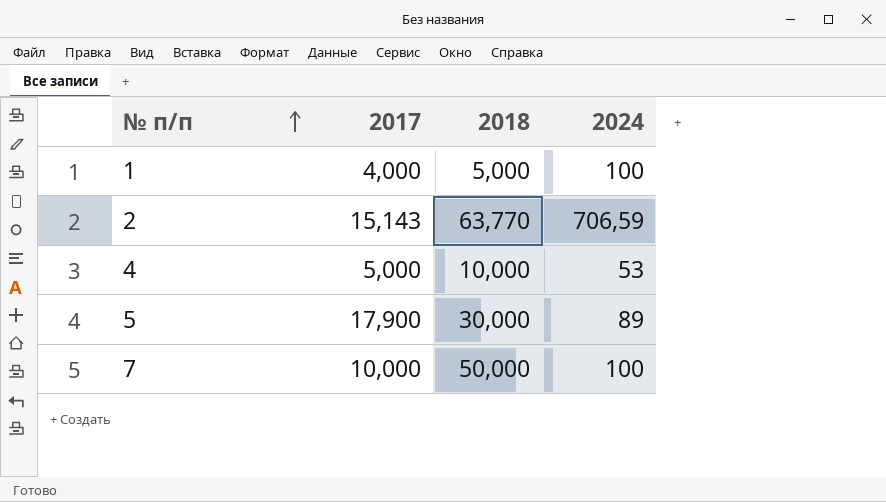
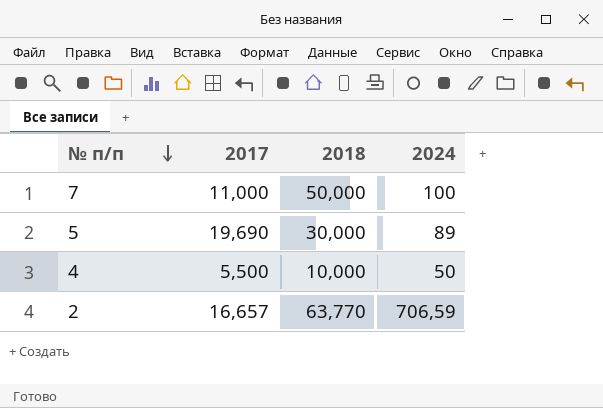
row order: № п/п ascending -> № п/п descending
row 1: 4,000 | 5,000 | 100 -> none
7 | 2017: 10,000 -> 11,000
5 | 2017: 17,900 -> 19,690
4 | 2017: 5,000 -> 5,500
4 | 2024: 53 -> 50
2 | 2017: 15,143 -> 16,657

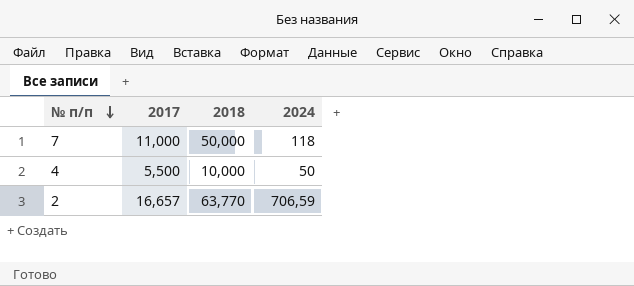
row 5: 19,690 | 30,000 | 89 -> none
7 | 2024: 100 -> 118

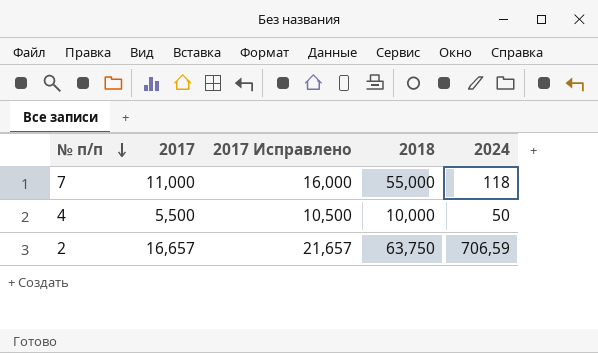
column 2017 Исправлено | formula: none -> [2017] + 5
7 | 2018: 50,000 -> 55,000
2 | 2018: 63,770 -> 63,750

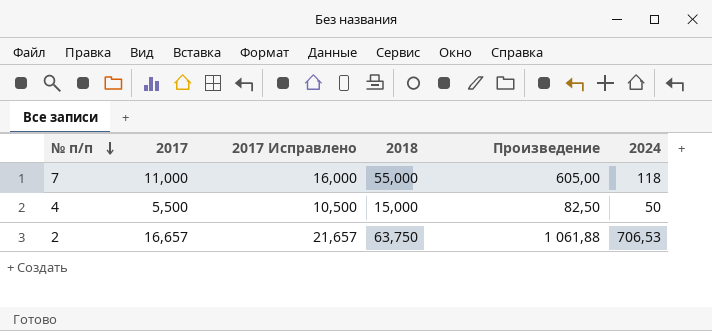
column Произведение | formula: none -> [2017] * [2018]
4 | 2018: 10,000 -> 15,000
2 | 2024: 706,59 -> 706,53

